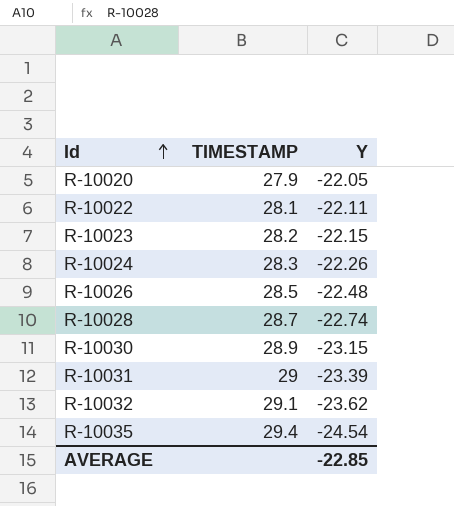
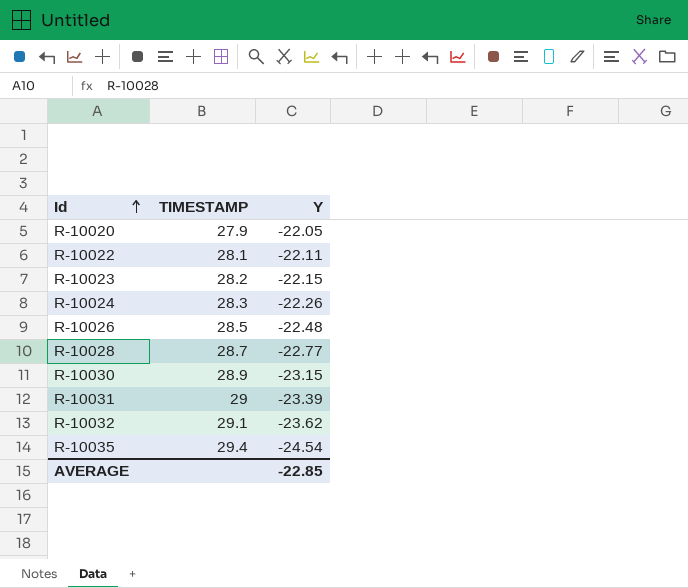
R-10028 | Y: -22.74 -> -22.77

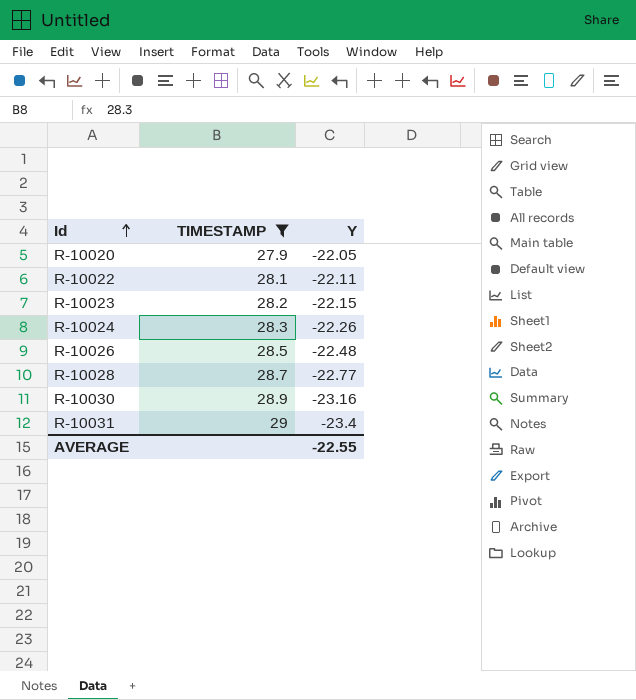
filter: none -> TIMESTAMP <= 29
R-10030 | Y: -23.15 -> -23.16
R-10031 | Y: -23.39 -> -23.4
AVERAGE | Y: -22.85 -> -22.55

